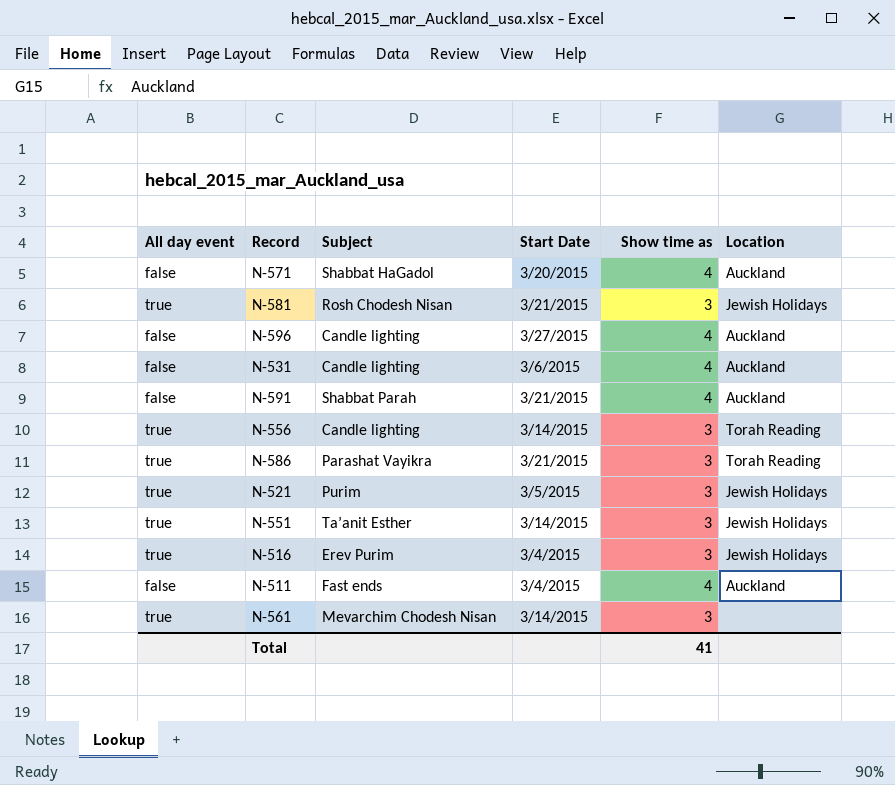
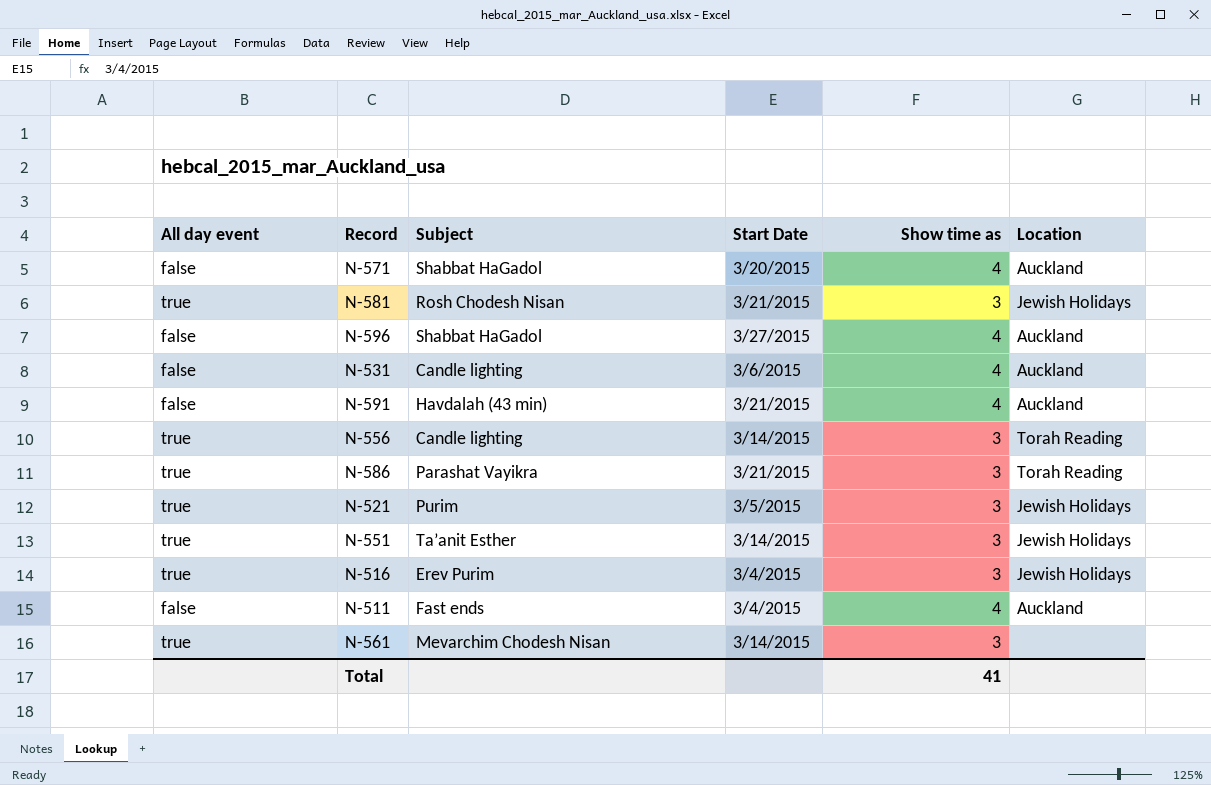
N-596 | Subject: Candle lighting -> Shabbat HaGadol
N-591 | Subject: Shabbat Parah -> Havdalah (43 min)

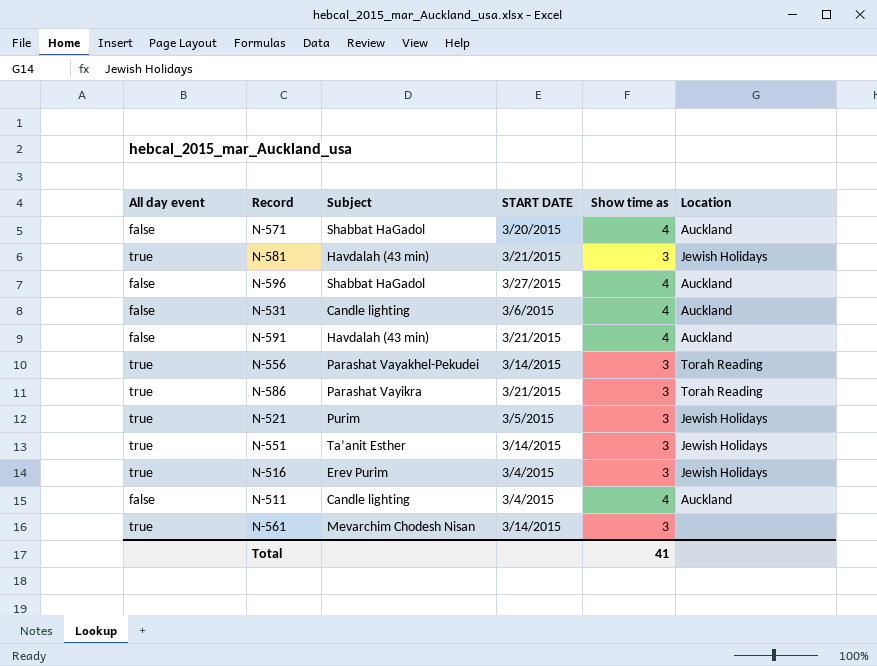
column name: Start Date -> START DATE
N-581 | Subject: Rosh Chodesh Nisan -> Havdalah (43 min)
N-556 | Subject: Candle lighting -> Parashat Vayakhel-Pekudei
N-511 | Subject: Fast ends -> Candle lighting

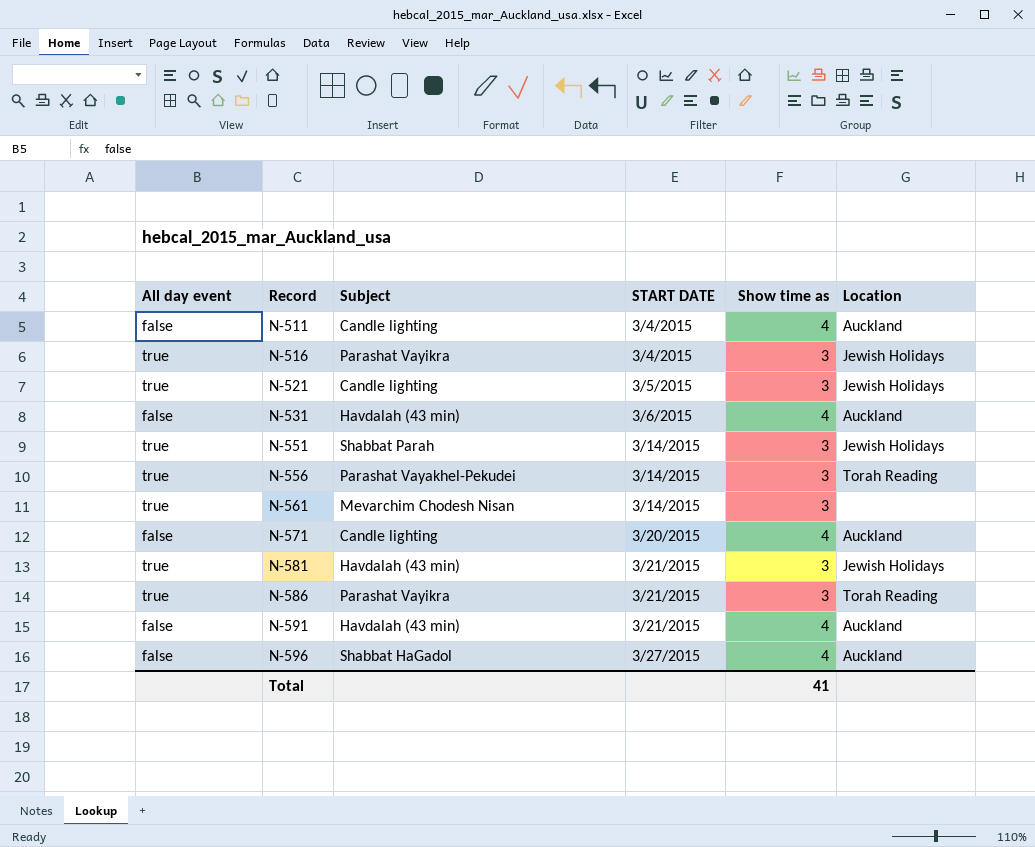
row order: none -> Record ascending
N-516 | Subject: Erev Purim -> Parashat Vayikra
N-521 | Subject: Purim -> Candle lighting
N-531 | Subject: Candle lighting -> Havdalah (43 min)
N-551 | Subject: Ta’anit Esther -> Shabbat Parah
N-571 | Subject: Shabbat HaGadol -> Candle lighting

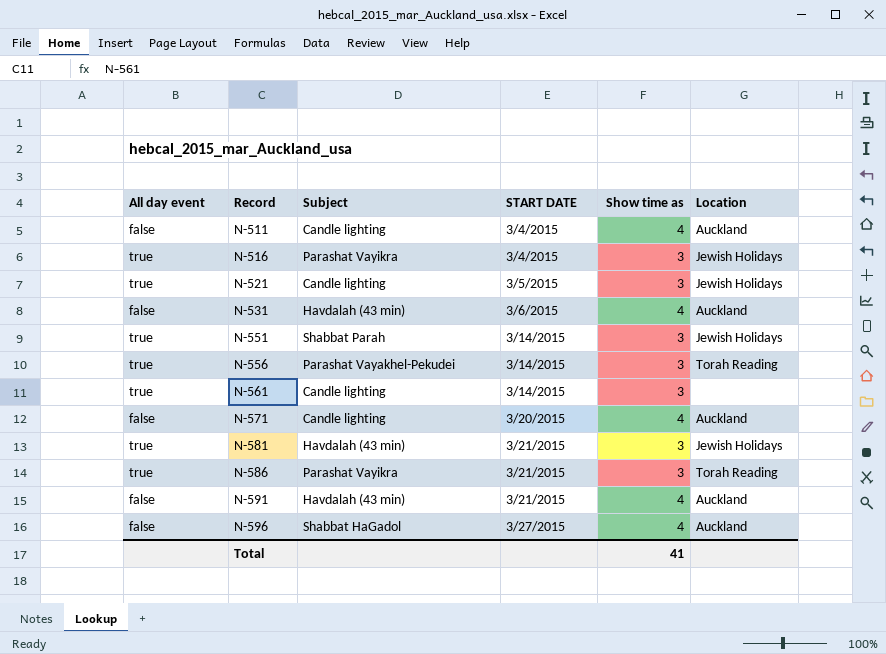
N-561 | Subject: Mevarchim Chodesh Nisan -> Candle lighting

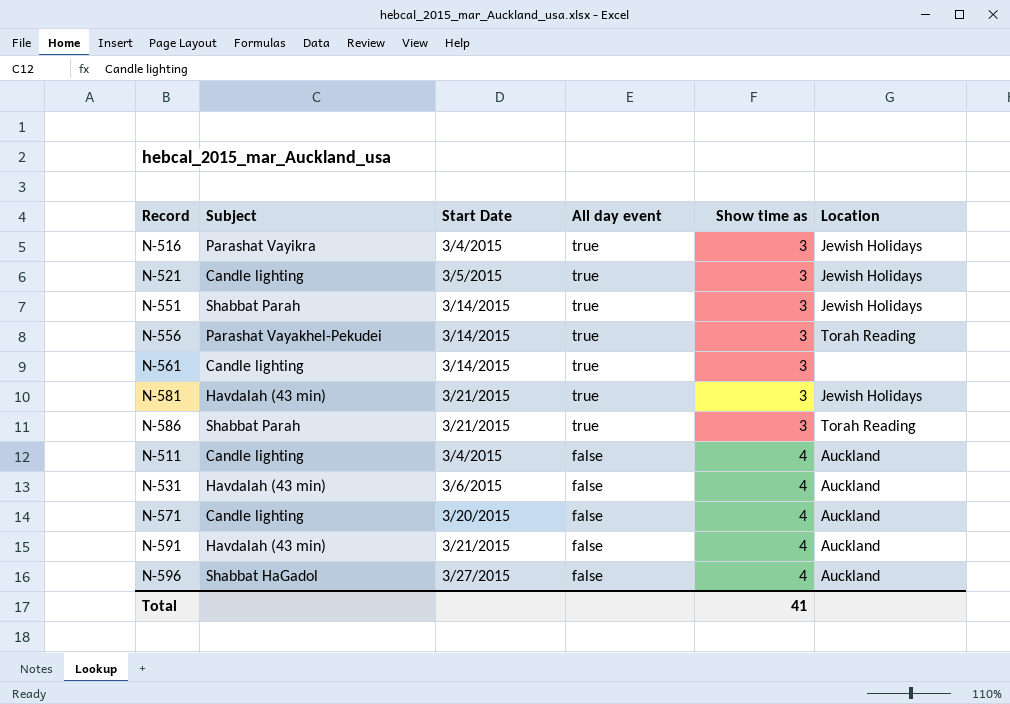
row order: Record ascending -> All day event descending
column name: START DATE -> Start Date
column All day event | position: 1 -> 4
N-586 | Subject: Parashat Vayikra -> Shabbat Parah

